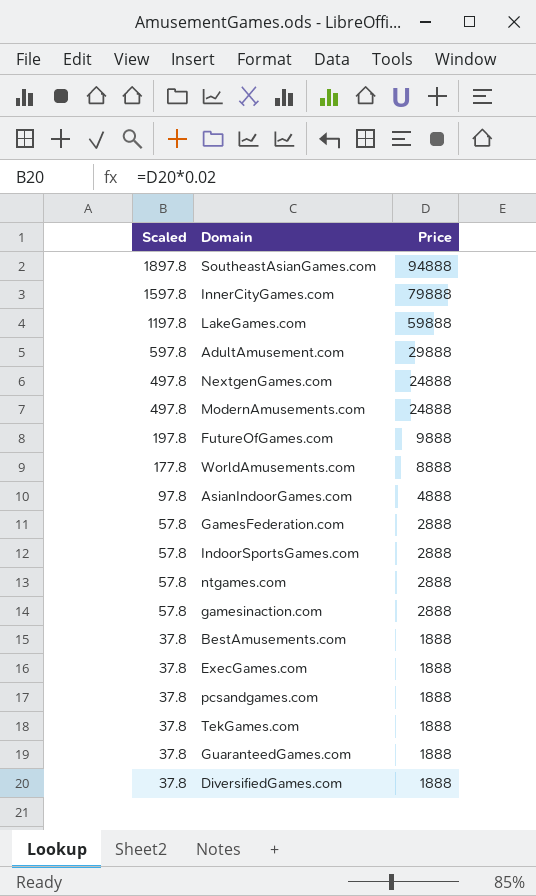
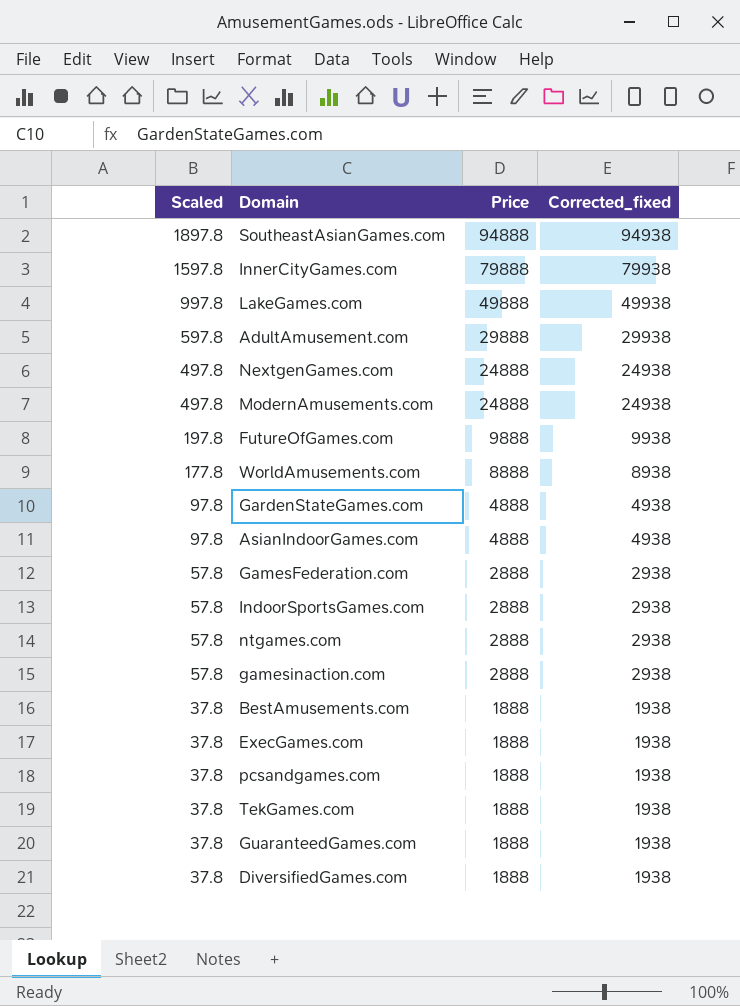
column Corrected_fixed | formula: none -> [Price] + 50
LakeGames.com | Scaled: 1197.8 -> 997.8
LakeGames.com | Price: 59888 -> 49888
row GardenStateGames.com: none -> 97.8 | 4888 | 4938

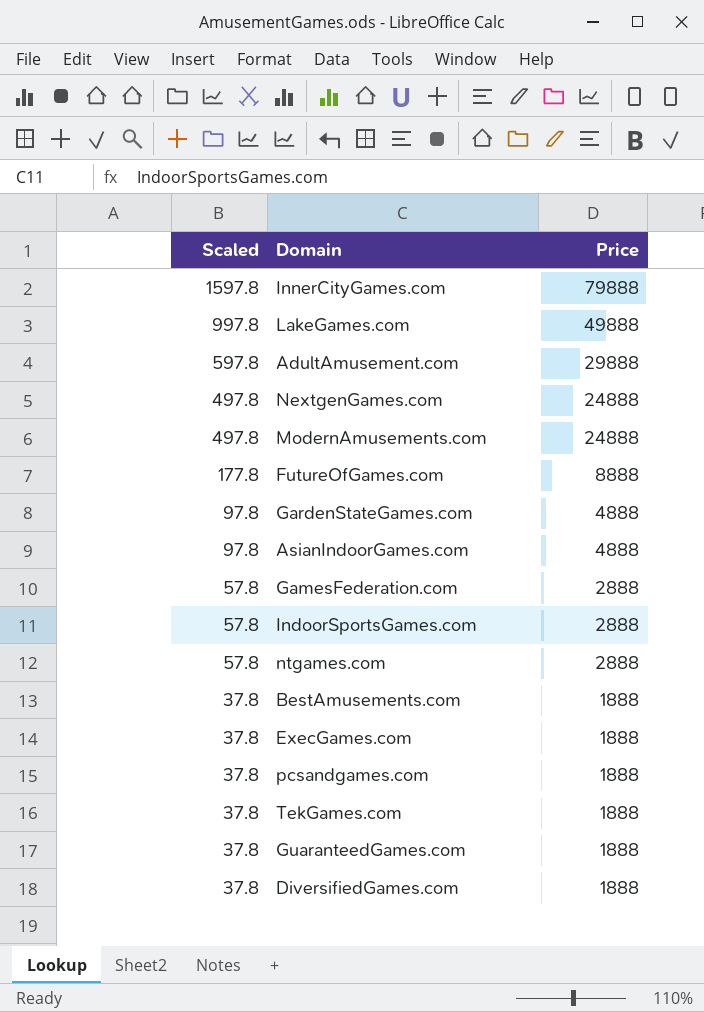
column Corrected_fixed | formula: [Price] + 50 -> none
row SoutheastAsianGames.com: 1897.8 | 94888 | 94938 -> none
row WorldAmusements.com: 177.8 | 8888 | 8938 -> none
row gamesinaction.com: 57.8 | 2888 | 2938 -> none
FutureOfGames.com | Scaled: 197.8 -> 177.8
FutureOfGames.com | Price: 9888 -> 8888

